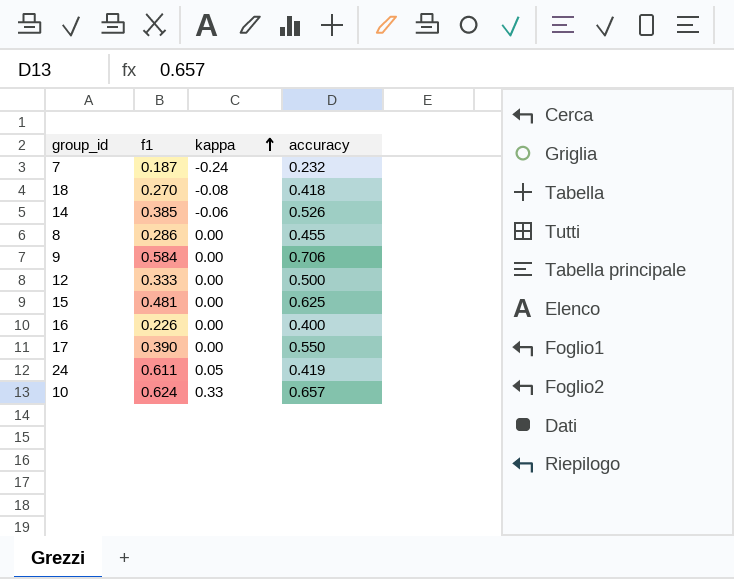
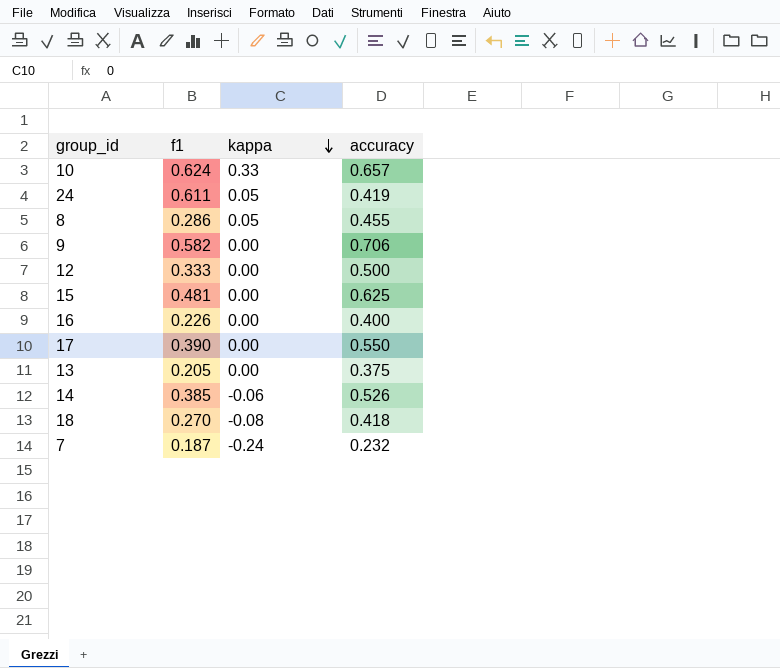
row order: kappa ascending -> kappa descending
8 | kappa: 0.00 -> 0.05
9 | f1: 0.584 -> 0.582
row 13: none -> 0.205 | 0.00 | 0.375

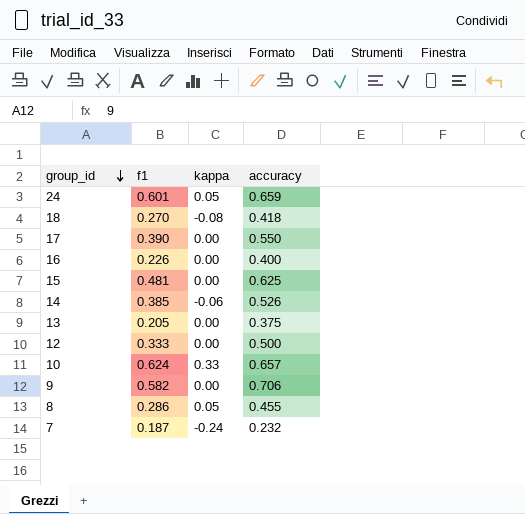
row order: kappa descending -> group_id descending
24 | f1: 0.611 -> 0.601
24 | accuracy: 0.419 -> 0.659

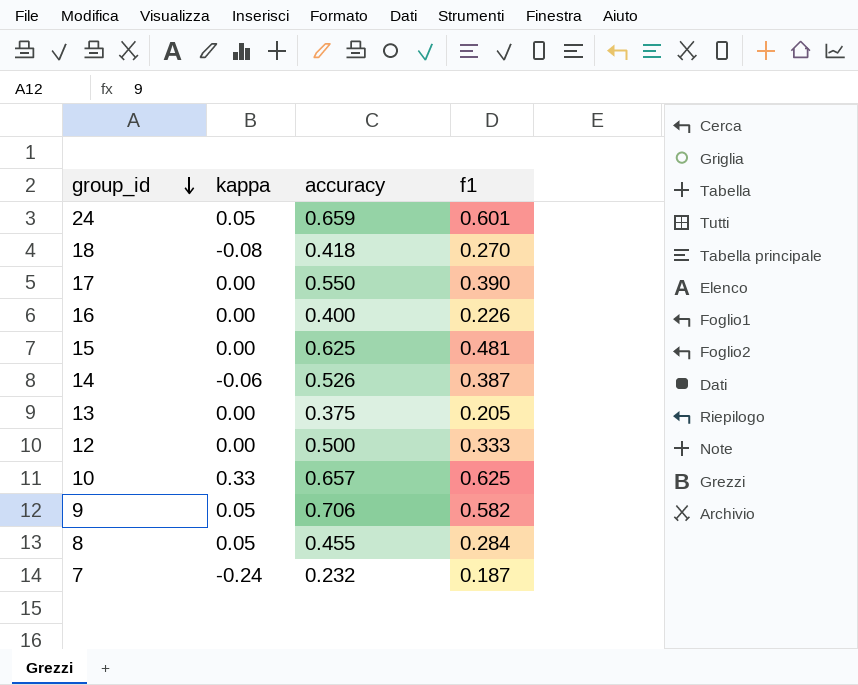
column f1 | position: 2 -> 4
14 | f1: 0.385 -> 0.387
10 | f1: 0.624 -> 0.625
9 | kappa: 0.00 -> 0.05
8 | f1: 0.286 -> 0.284

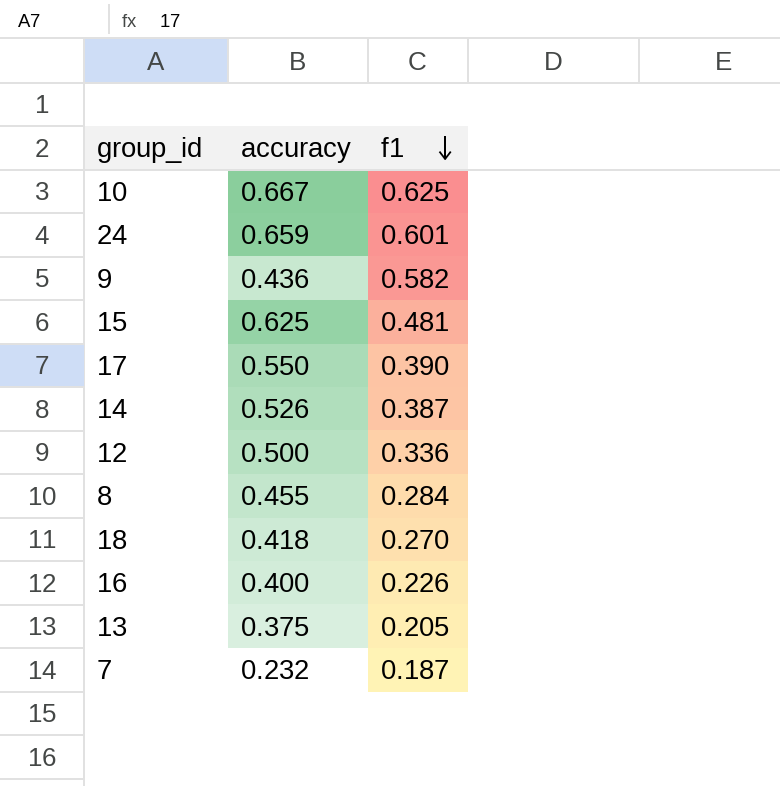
row order: group_id descending -> f1 descending
column kappa | position: 2 -> none
10 | accuracy: 0.657 -> 0.667
9 | accuracy: 0.706 -> 0.436
12 | f1: 0.333 -> 0.336

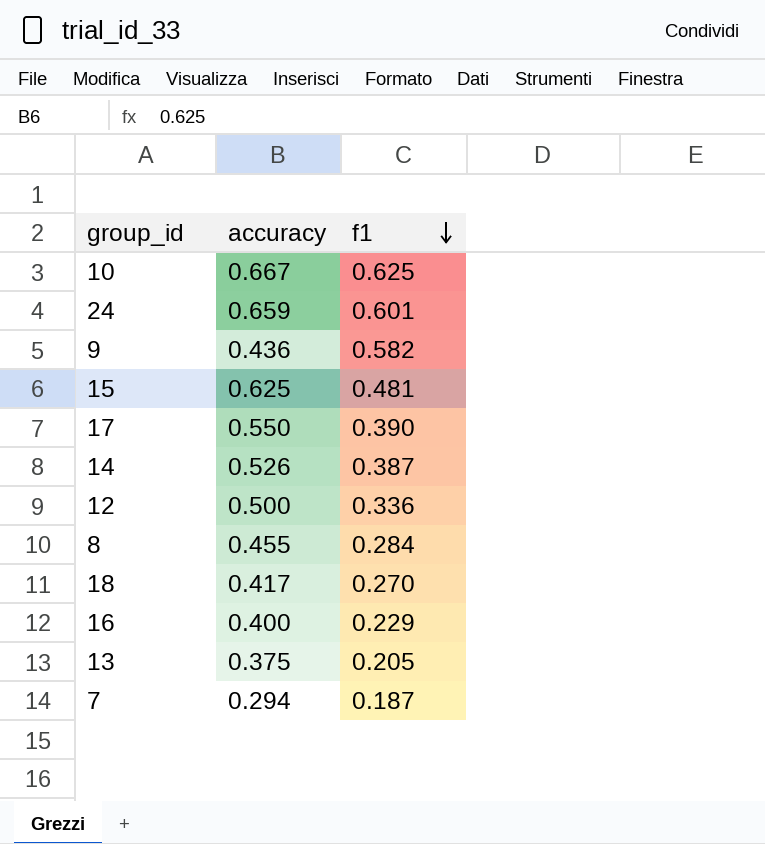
18 | accuracy: 0.418 -> 0.417
16 | f1: 0.226 -> 0.229
7 | accuracy: 0.232 -> 0.294

